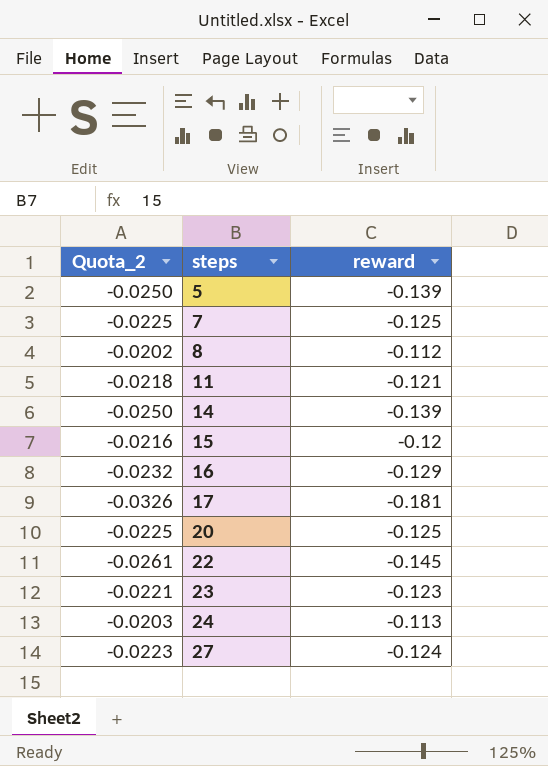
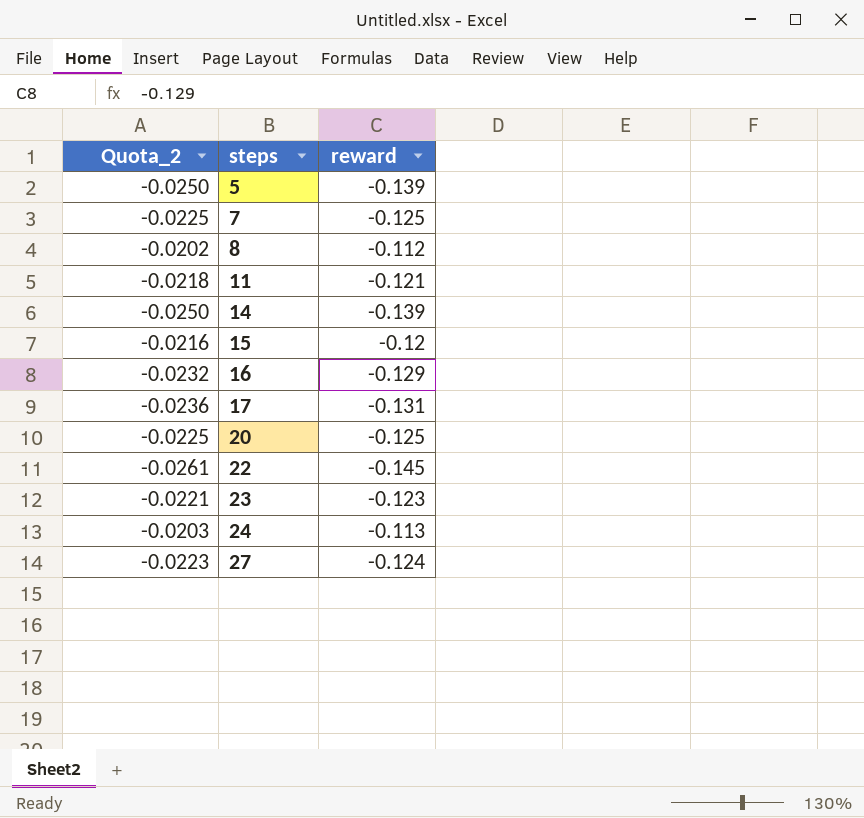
17 | Quota_2: -0.0326 -> -0.0236
17 | reward: -0.181 -> -0.131

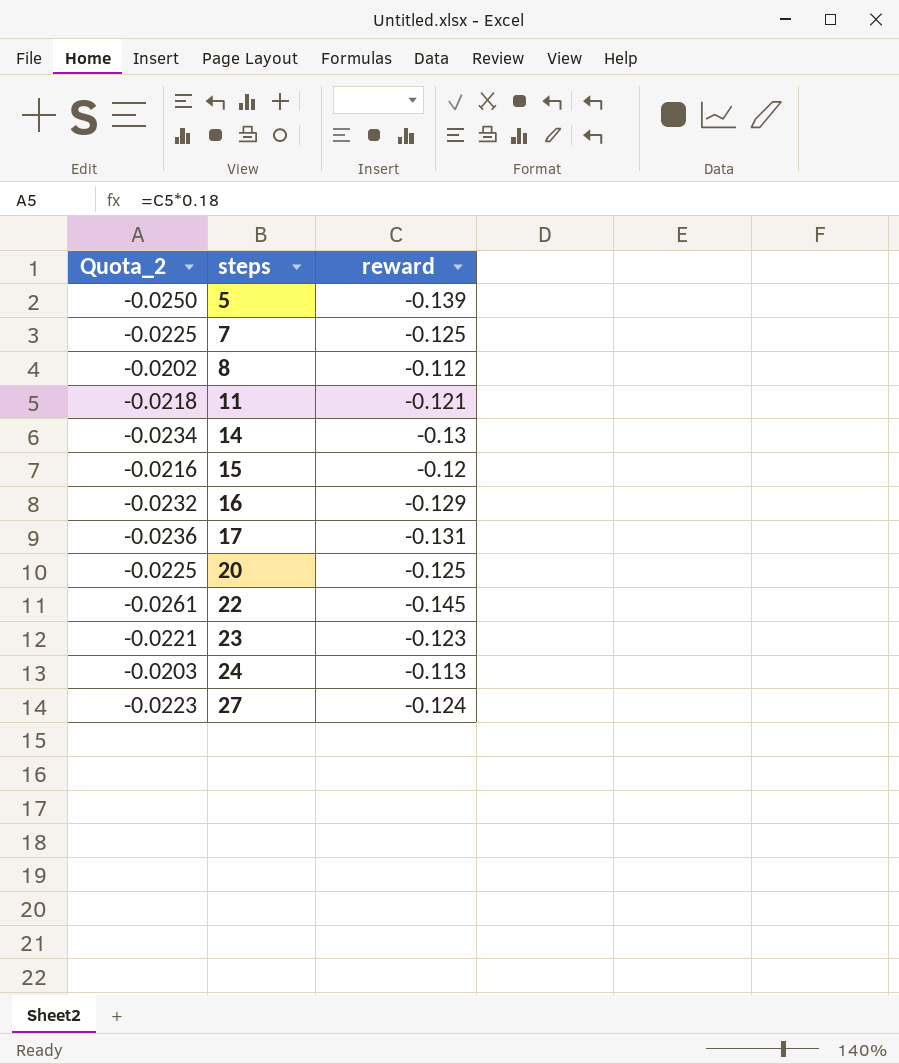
14 | Quota_2: -0.0250 -> -0.0234
14 | reward: -0.139 -> -0.13

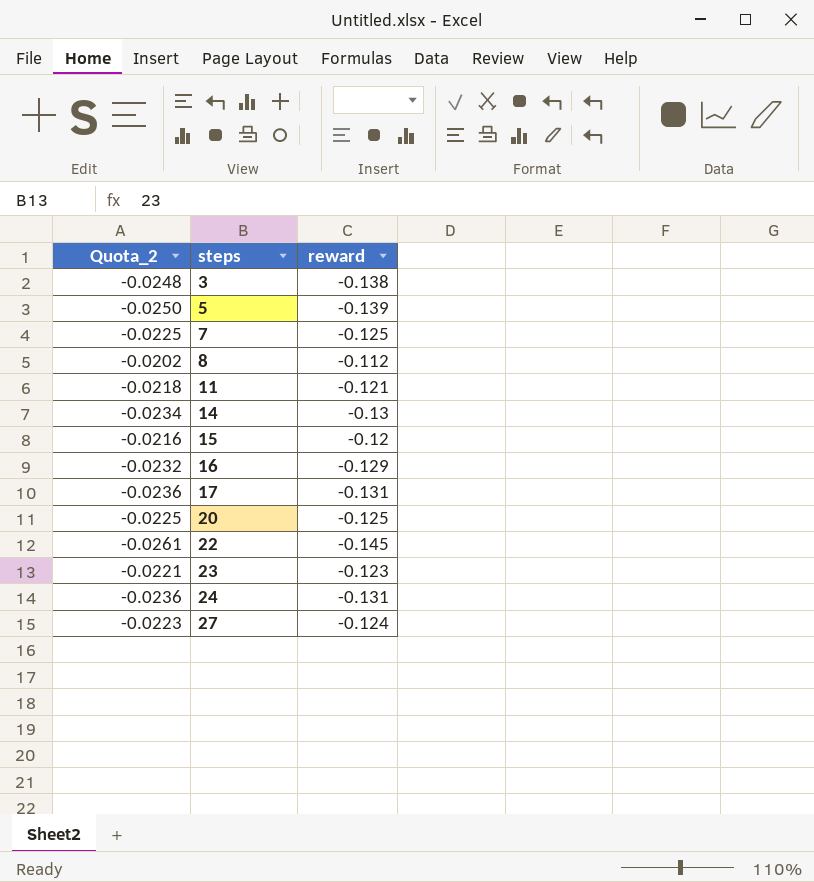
row 3: none -> -0.0248 | -0.138
24 | Quota_2: -0.0203 -> -0.0236
24 | reward: -0.113 -> -0.131

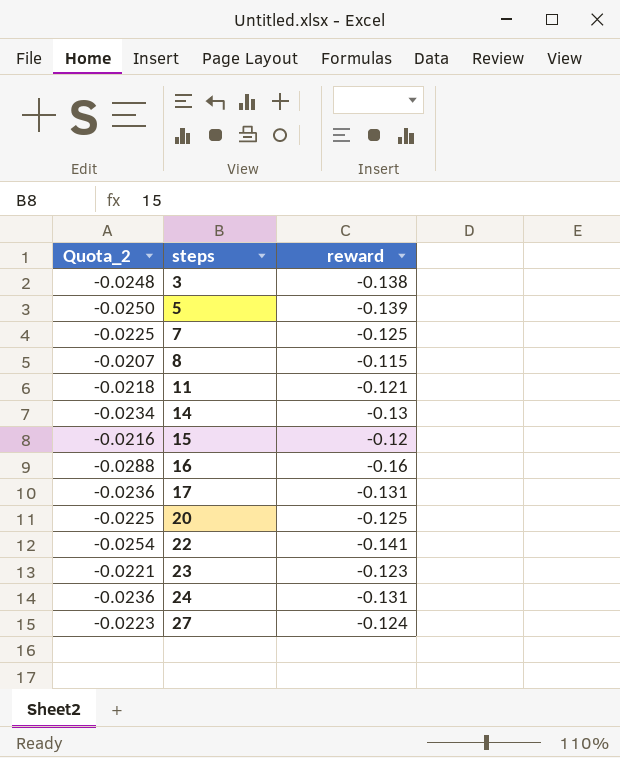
8 | Quota_2: -0.0202 -> -0.0207
8 | reward: -0.112 -> -0.115
16 | Quota_2: -0.0232 -> -0.0288
16 | reward: -0.129 -> -0.16
22 | Quota_2: -0.0261 -> -0.0254
22 | reward: -0.145 -> -0.141

